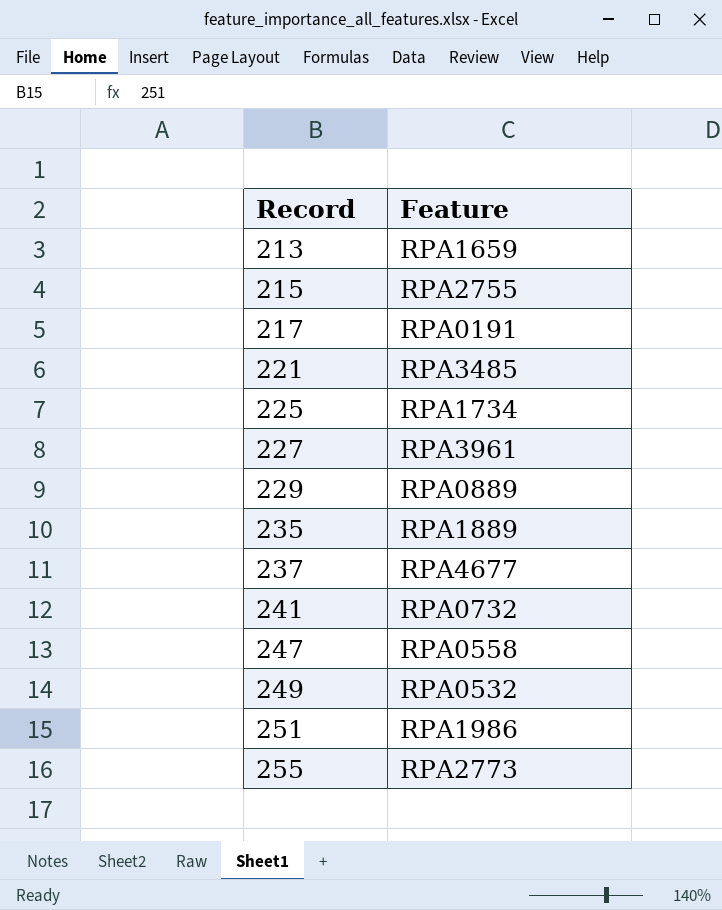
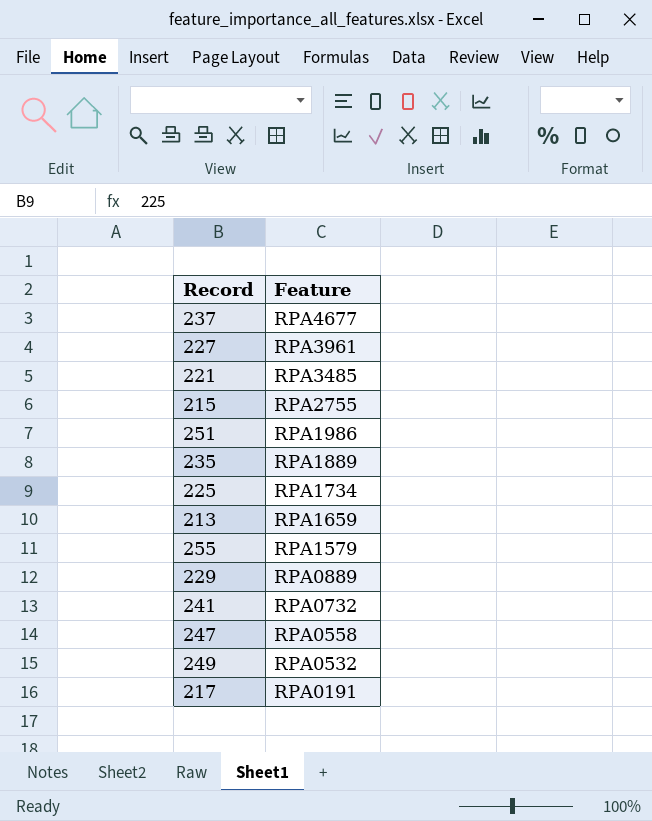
row order: Record ascending -> Feature descending
255 | Feature: RPA2773 -> RPA1579

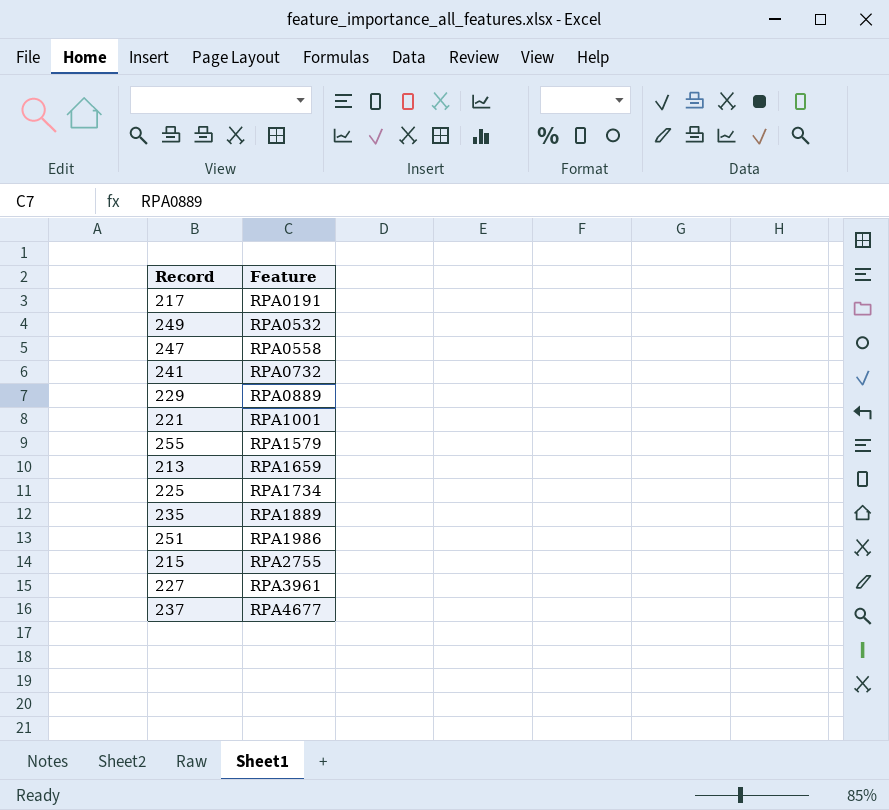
row order: Feature descending -> Feature ascending
221 | Feature: RPA3485 -> RPA1001

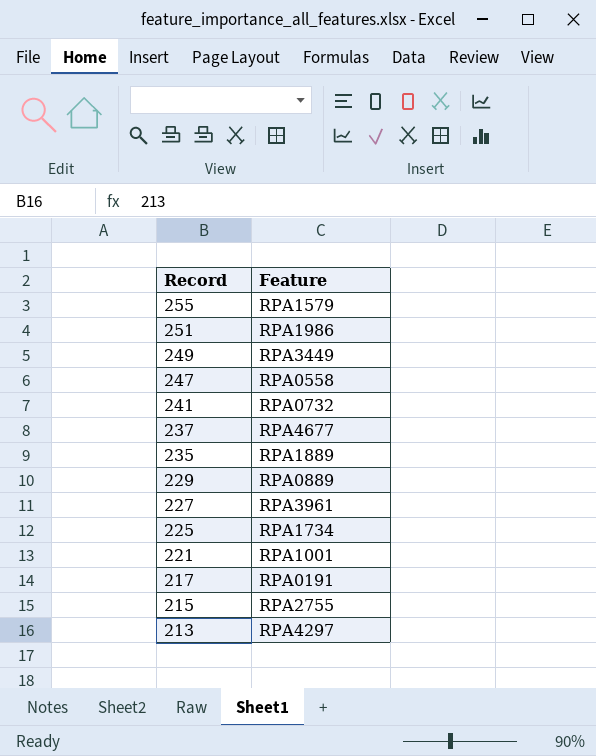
row order: Feature ascending -> Record descending
249 | Feature: RPA0532 -> RPA3449
213 | Feature: RPA1659 -> RPA4297

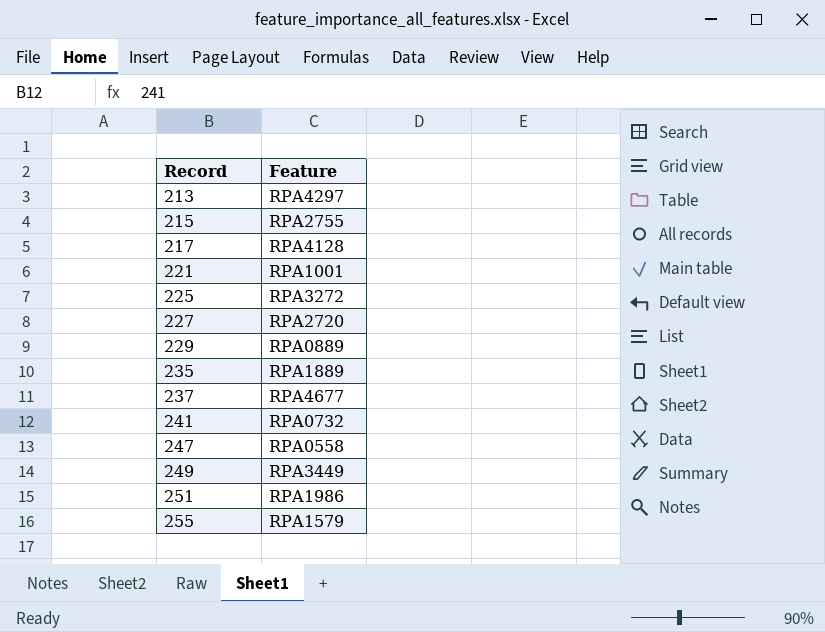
row order: Record descending -> Record ascending
217 | Feature: RPA0191 -> RPA4128
225 | Feature: RPA1734 -> RPA3272
227 | Feature: RPA3961 -> RPA2720

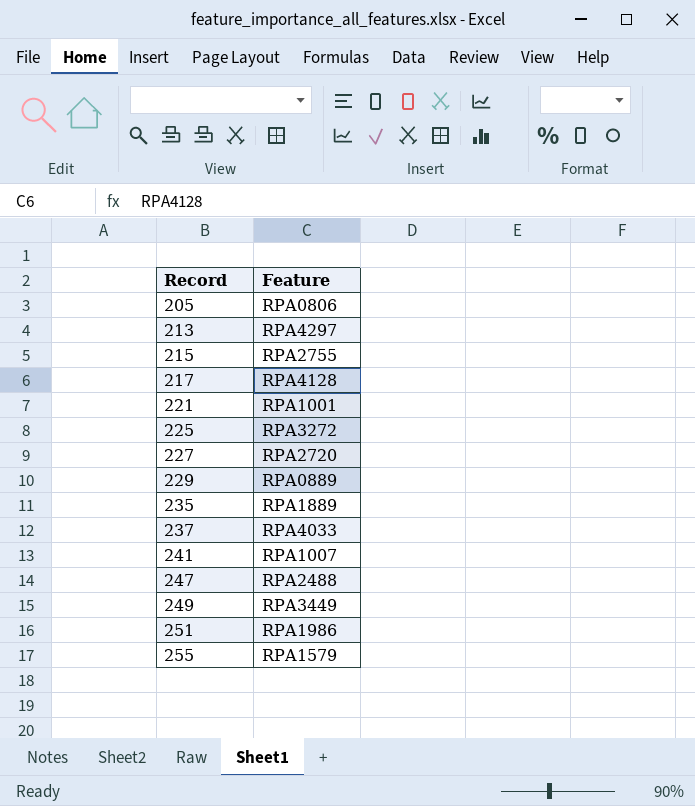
row 205: none -> RPA0806
237 | Feature: RPA4677 -> RPA4033
241 | Feature: RPA0732 -> RPA1007
247 | Feature: RPA0558 -> RPA2488

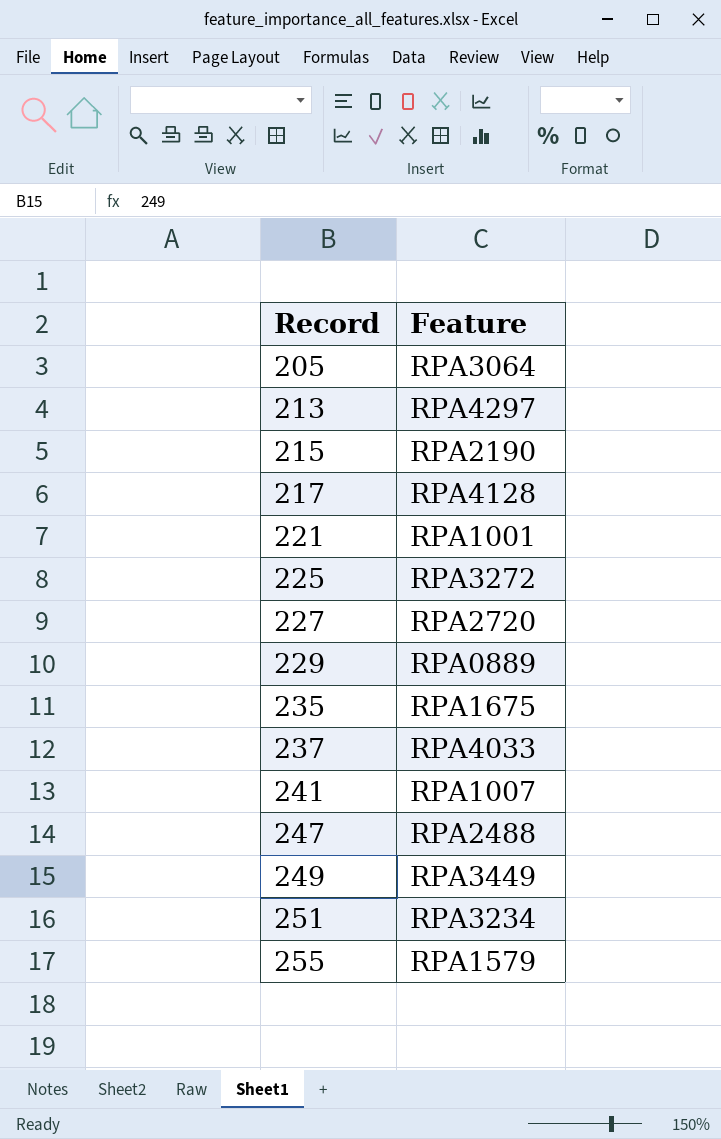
205 | Feature: RPA0806 -> RPA3064
215 | Feature: RPA2755 -> RPA2190
235 | Feature: RPA1889 -> RPA1675
251 | Feature: RPA1986 -> RPA3234

